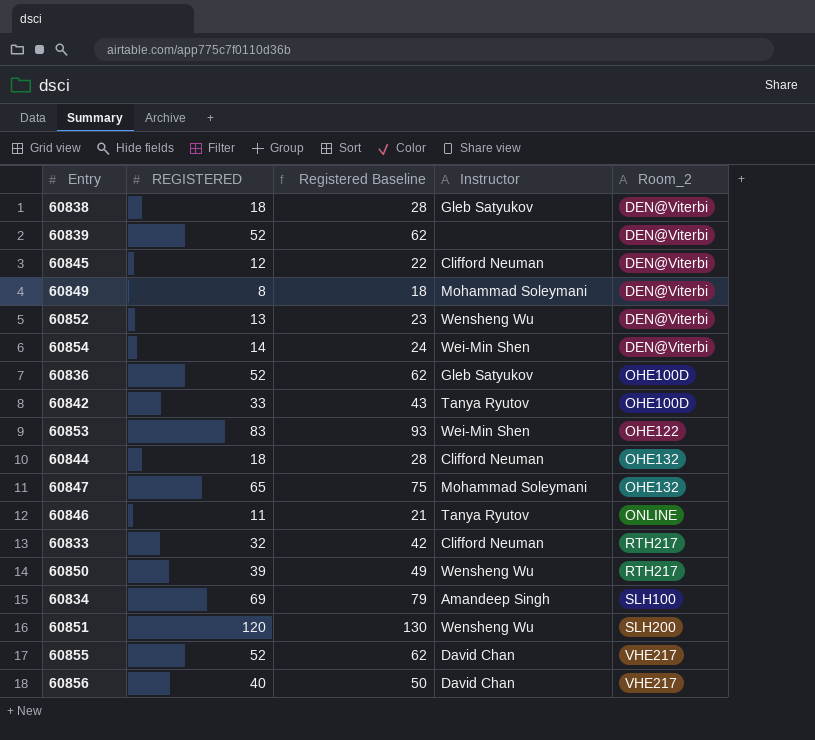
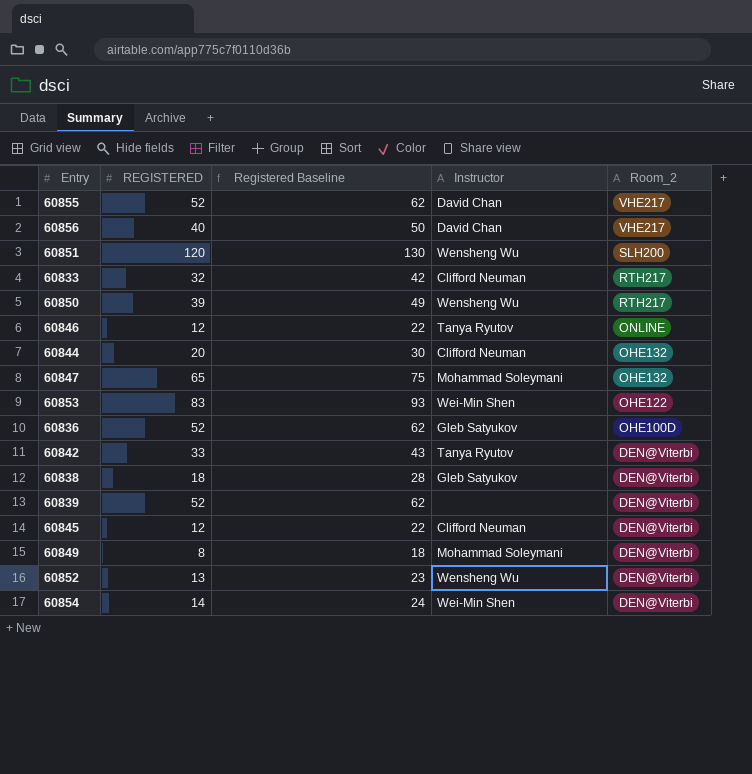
row order: Room_2 ascending -> Room_2 descending
row 60834: 69 | 79 | Amandeep Singh | SLH100 -> none
60846 | REGISTERED: 11 -> 12
60846 | Registered Baseline: 21 -> 22
60844 | REGISTERED: 18 -> 20
60844 | Registered Baseline: 28 -> 30
60842 | Room_2: OHE100D -> DEN@Viterbi

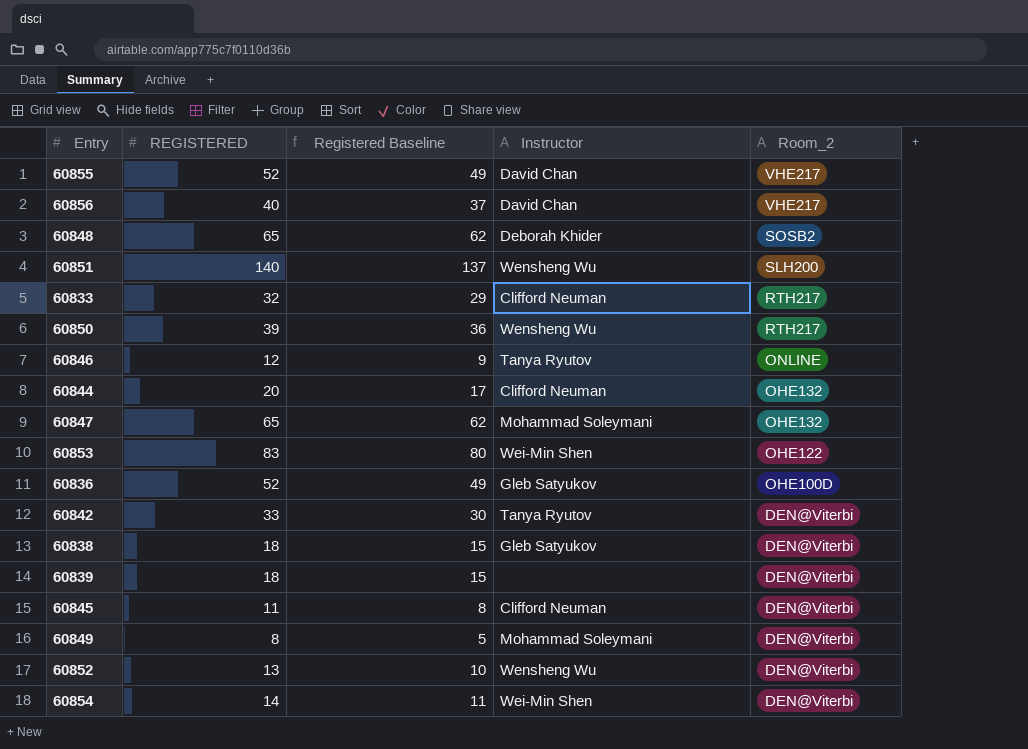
column Registered Baseline | formula: [REGISTERED] + 10 -> [REGISTERED] - 3
row 60848: none -> 65 | 62 | Deborah Khider | SOSB2
60851 | REGISTERED: 120 -> 140
60839 | REGISTERED: 52 -> 18
60845 | REGISTERED: 12 -> 11

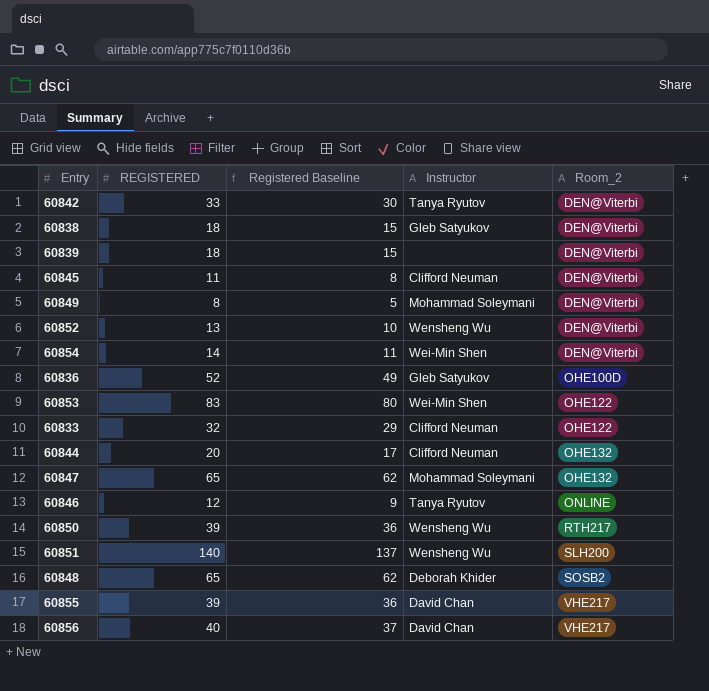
row order: Room_2 descending -> Room_2 ascending
60833 | Room_2: RTH217 -> OHE122
60855 | REGISTERED: 52 -> 39
60855 | Registered Baseline: 49 -> 36

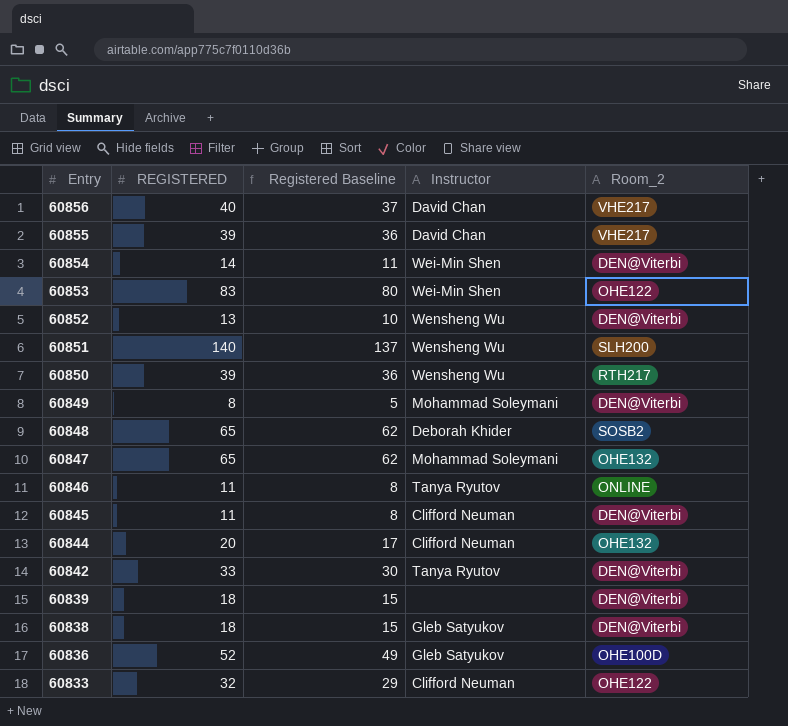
row order: Room_2 ascending -> Entry descending
60846 | REGISTERED: 12 -> 11
60846 | Registered Baseline: 9 -> 8

